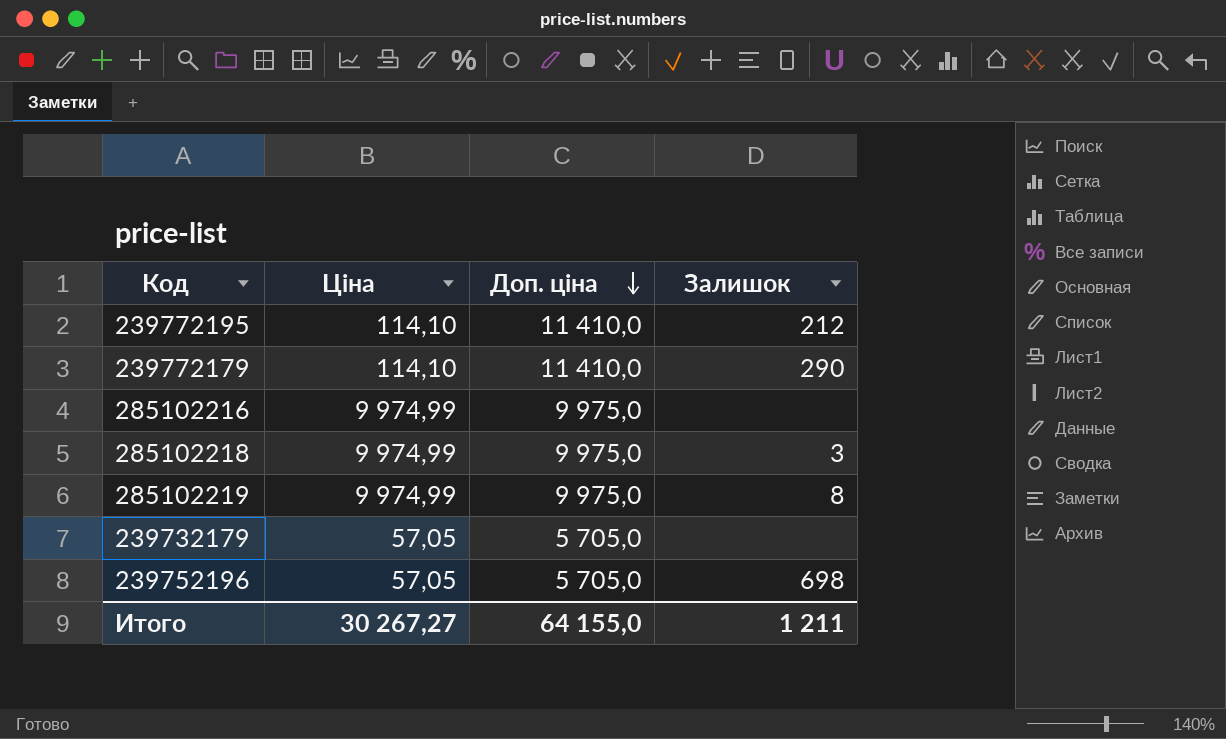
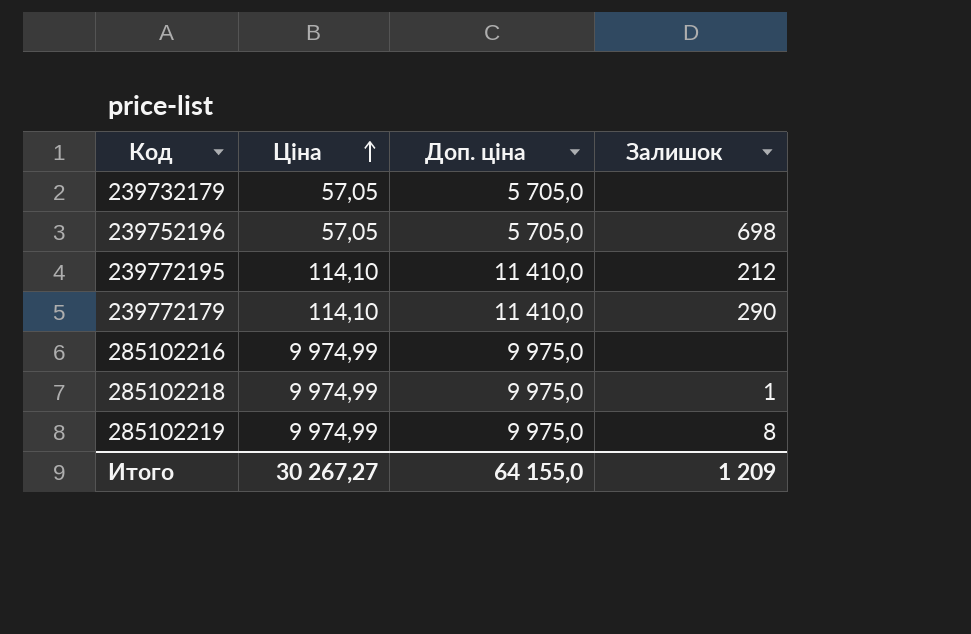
row order: Доп. ціна descending -> Ціна ascending
285102218 | Залишок: 3 -> 1
Итого | Залишок: 1 211 -> 1 209

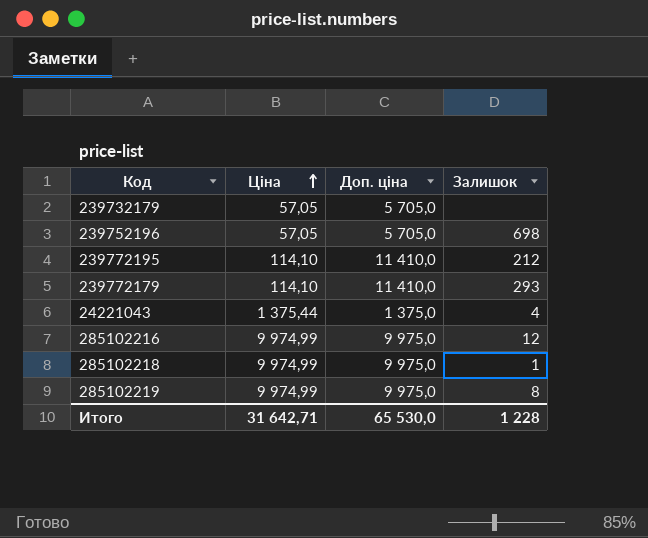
239772179 | Залишок: 290 -> 293
row 24221043: none -> 1 375,44 | 1 375,0 | 4
285102216 | Залишок: none -> 12
Итого | Ціна: 30 267,27 -> 31 642,71
Итого | Доп. ціна: 64 155,0 -> 65 530,0
Итого | Залишок: 1 209 -> 1 228

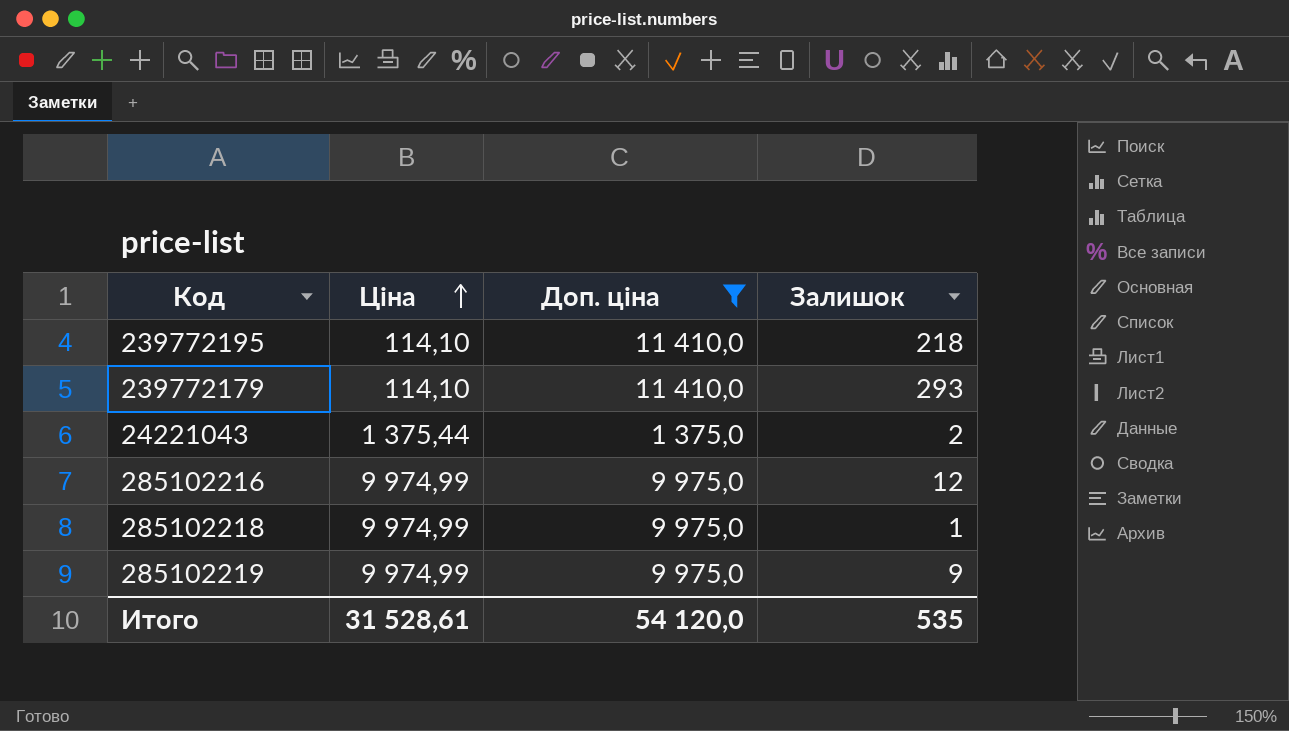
filter: none -> Доп. ціна != 5 705,0
239772195 | Залишок: 212 -> 218
24221043 | Залишок: 4 -> 2
285102219 | Залишок: 8 -> 9
Итого | Ціна: 31 642,71 -> 31 528,61
Итого | Доп. ціна: 65 530,0 -> 54 120,0
Итого | Залишок: 1 228 -> 535

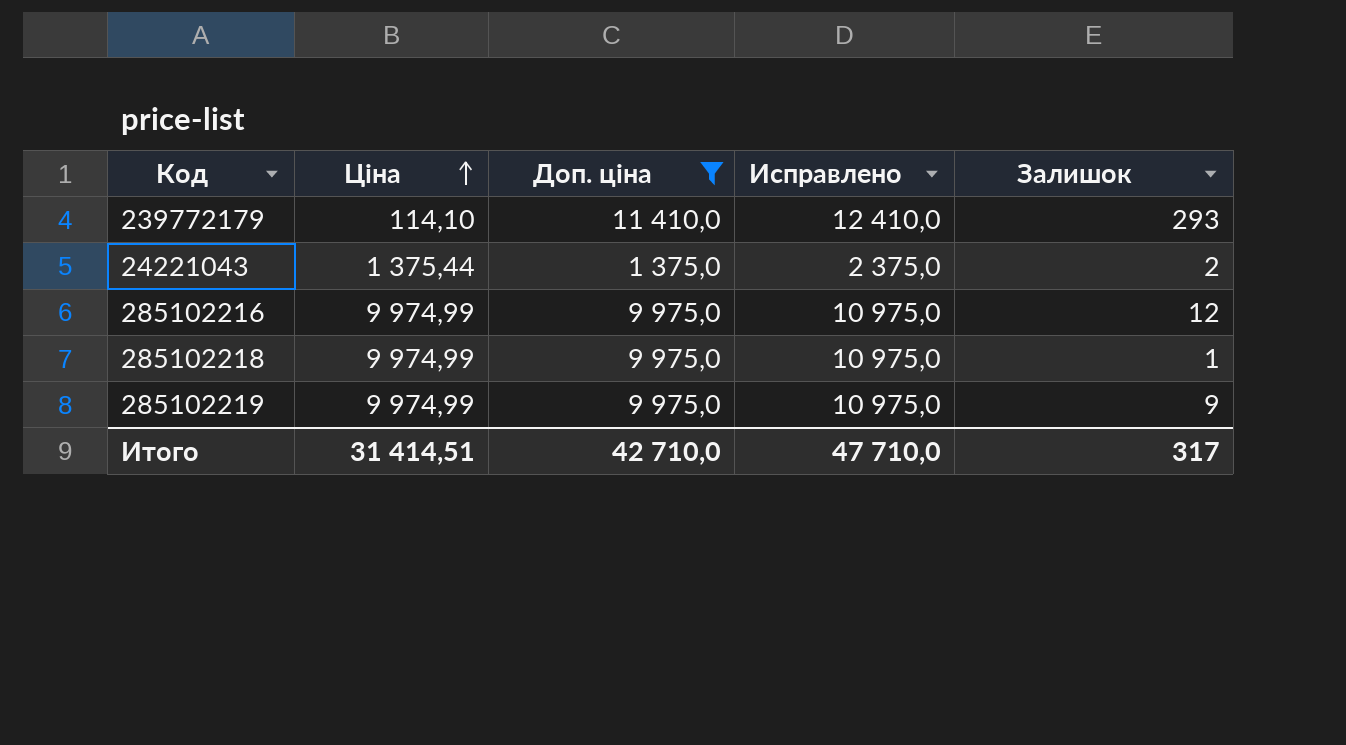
column Исправлено | formula: none -> [Доп. ціна] + 1000
row 239772195: 114,10 | 11 410,0 | 218 -> none
Итого | Ціна: 31 528,61 -> 31 414,51
Итого | Доп. ціна: 54 120,0 -> 42 710,0
Итого | Залишок: 535 -> 317

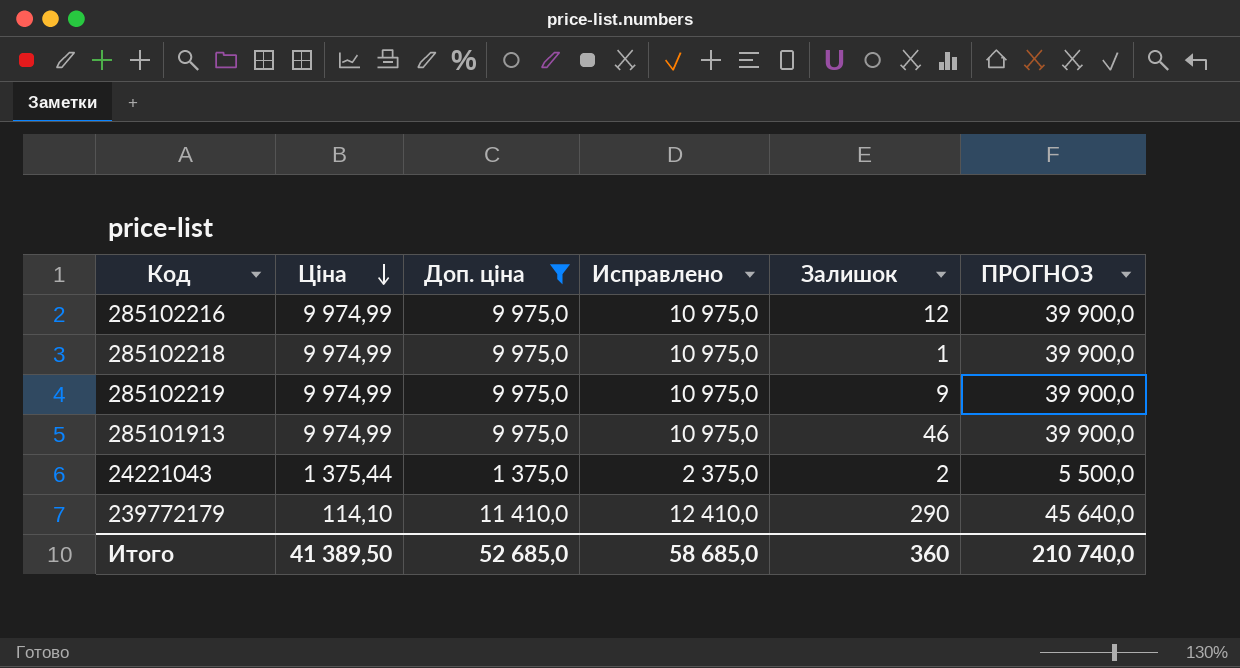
row order: Ціна ascending -> Ціна descending
column ПРОГНОЗ | formula: none -> [Доп. ціна] * 4
row 285101913: none -> 9 974,99 | 9 975,0 | 10 975,0 | 46 | 39 900,0
239772179 | Залишок: 293 -> 290
Итого | Ціна: 31 414,51 -> 41 389,50
Итого | Доп. ціна: 42 710,0 -> 52 685,0
Итого | Исправлено: 47 710,0 -> 58 685,0
Итого | Залишок: 317 -> 360

